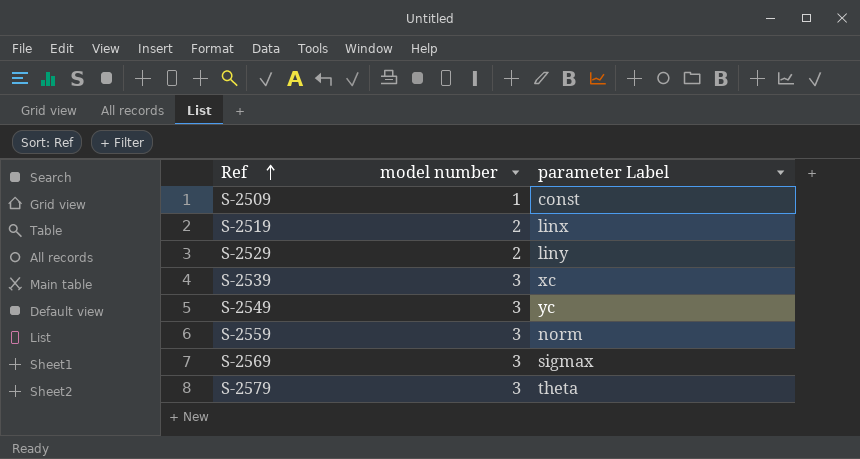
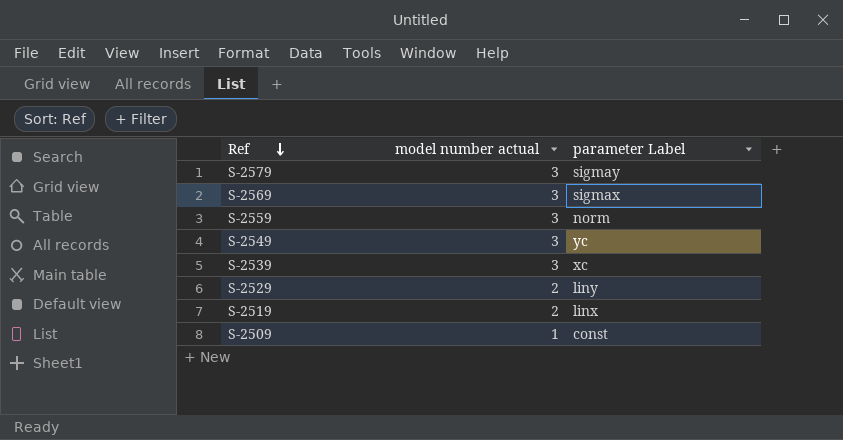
row order: Ref ascending -> Ref descending
column name: model number -> model number actual
S-2579 | parameter Label: theta -> sigmay

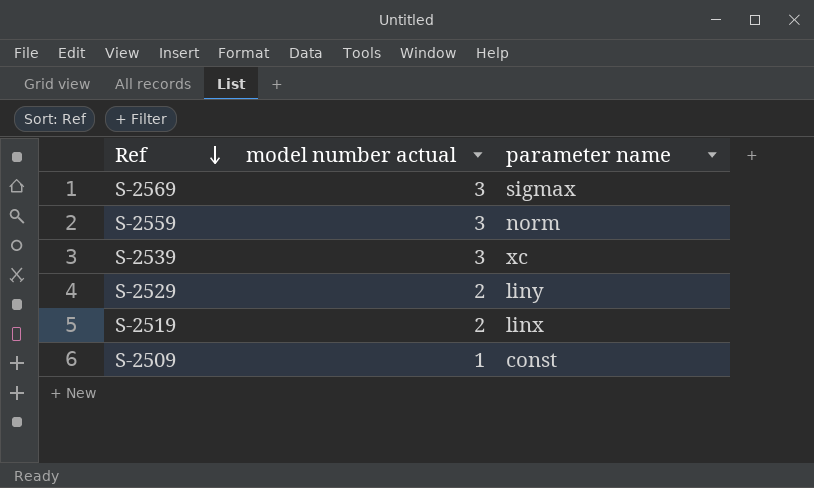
column name: parameter Label -> parameter name
row S-2579: 3 | sigmay -> none
row S-2549: 3 | yc -> none

